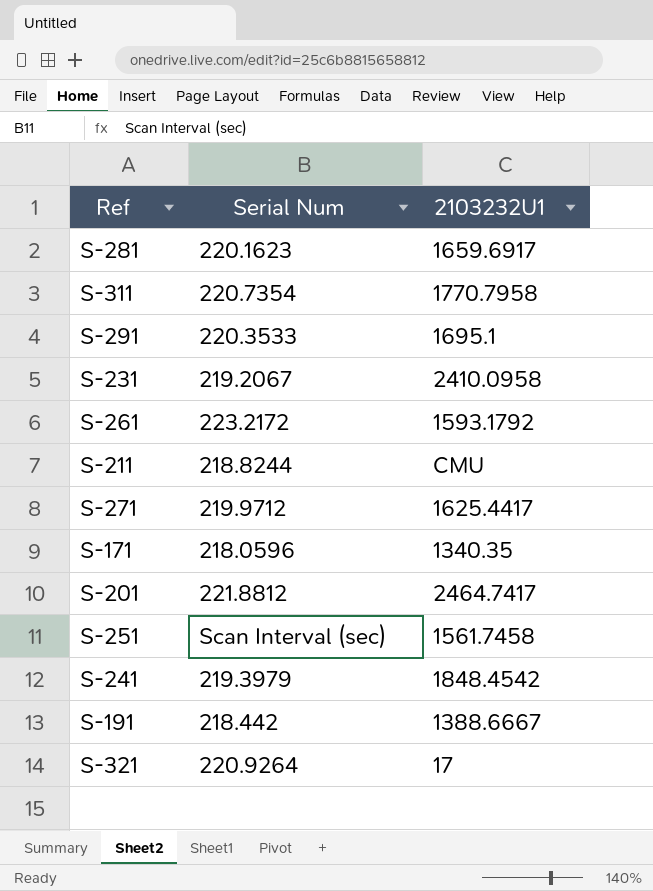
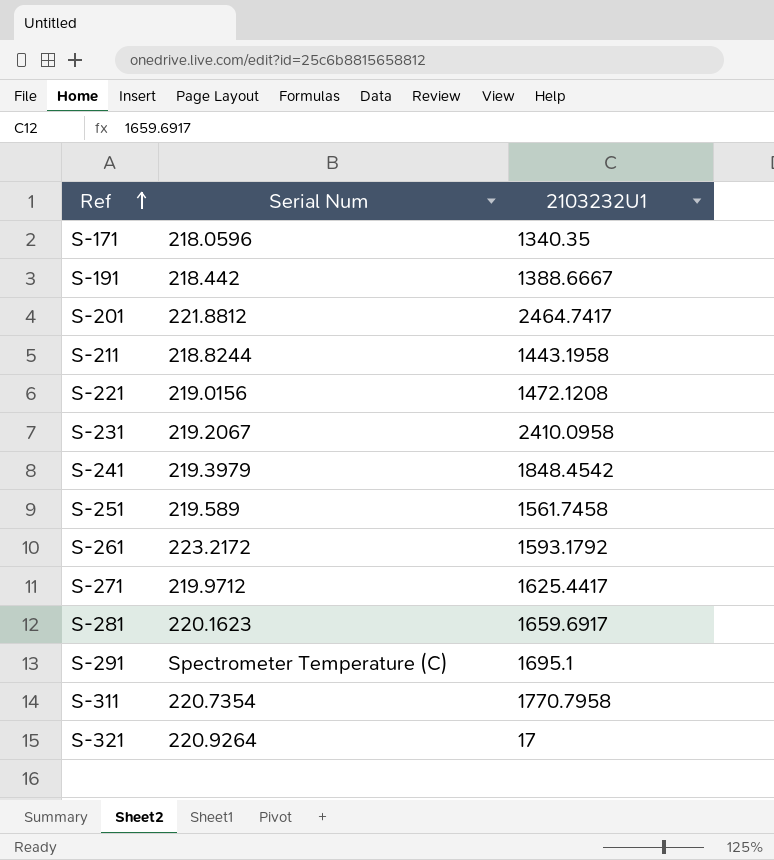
row order: none -> Ref ascending
S-211 | 2103232U1: CMU -> 1443.1958
row S-221: none -> 219.0156 | 1472.1208
S-251 | Serial Num: Scan Interval (sec) -> 219.589
S-291 | Serial Num: 220.3533 -> Spectrometer Temperature (C)

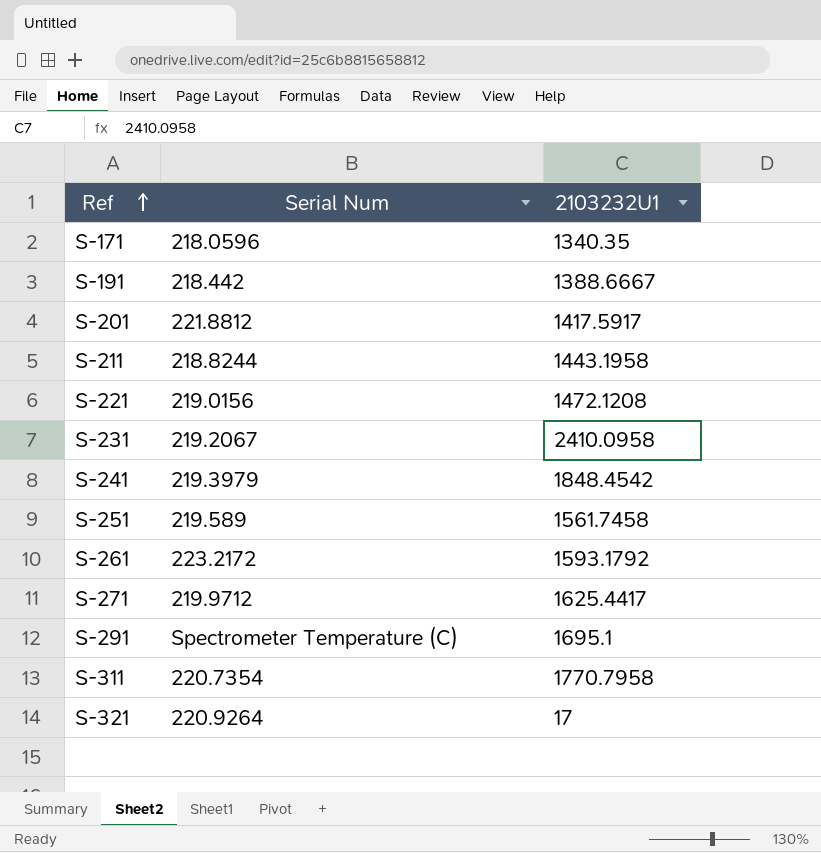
row S-281: 220.1623 | 1659.6917 -> none
S-201 | 2103232U1: 2464.7417 -> 1417.5917

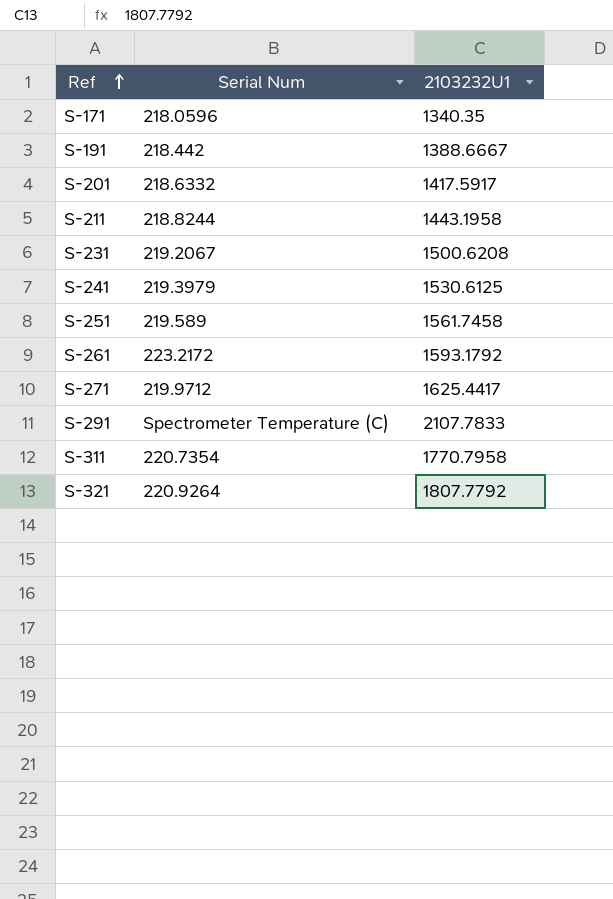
row S-221: 219.0156 | 1472.1208 -> none
S-201 | Serial Num: 221.8812 -> 218.6332
S-231 | 2103232U1: 2410.0958 -> 1500.6208
S-241 | 2103232U1: 1848.4542 -> 1530.6125
S-291 | 2103232U1: 1695.1 -> 2107.7833
S-321 | 2103232U1: 17 -> 1807.7792

